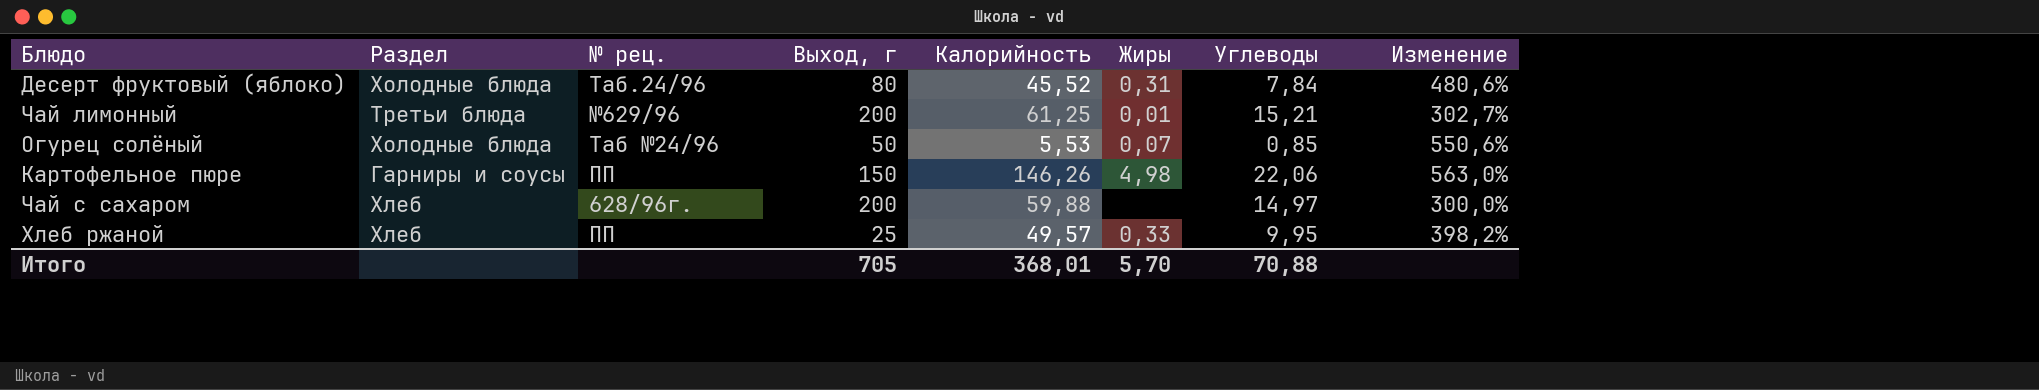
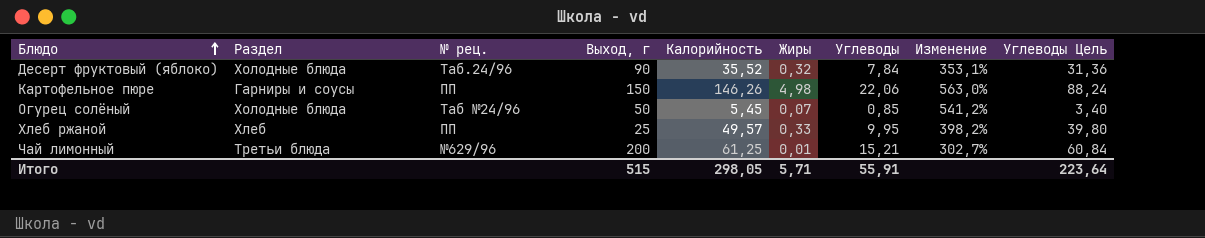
row order: none -> Блюдо ascending
column Углеводы Цель | formula: none -> [Углеводы] * 4
row Чай с сахаром: Хлеб | 628/96г. | 200 | 59,88 | none | 14,97 | 300,0% -> none
Десерт фруктовый (яблоко) | Выход, г: 80 -> 90
Десерт фруктовый (яблоко) | Калорийность: 45,52 -> 35,52
Десерт фруктовый (яблоко) | Жиры: 0,31 -> 0,32
Десерт фруктовый (яблоко) | Изменение: 480,6% -> 353,1%
Огурец солёный | Калорийность: 5,53 -> 5,45
Огурец солёный | Изменение: 550,6% -> 541,2%
Итого | Выход, г: 705 -> 515
Итого | Калорийность: 368,01 -> 298,05
Итого | Жиры: 5,70 -> 5,71
Итого | Углеводы: 70,88 -> 55,91

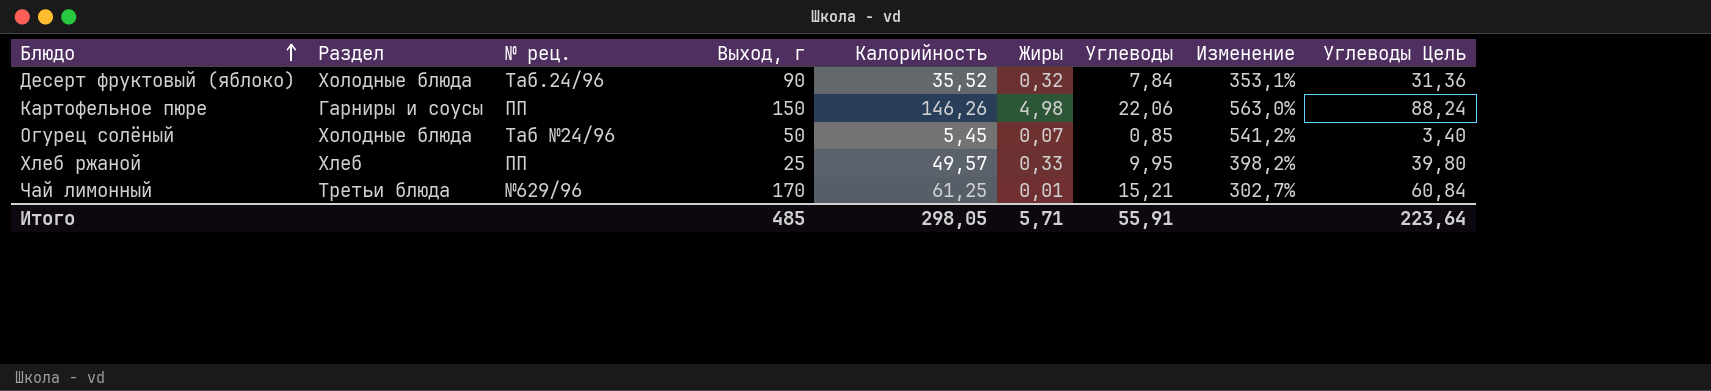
Чай лимонный | Выход, г: 200 -> 170
Итого | Выход, г: 515 -> 485

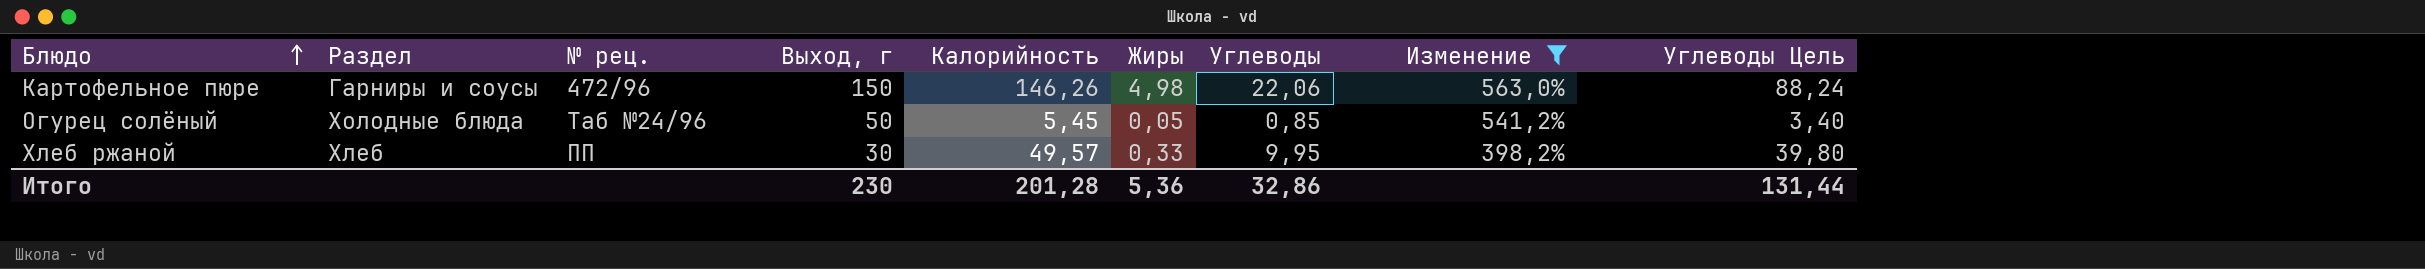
filter: none -> Изменение >= 398,2%
Картофельное пюре | № рец.: ПП -> 472/96
Огурец солёный | Жиры: 0,07 -> 0,05
Хлеб ржаной | Выход, г: 25 -> 30
Итого | Выход, г: 485 -> 230
Итого | Калорийность: 298,05 -> 201,28
Итого | Жиры: 5,71 -> 5,36
Итого | Углеводы: 55,91 -> 32,86
Итого | Углеводы Цель: 223,64 -> 131,44

